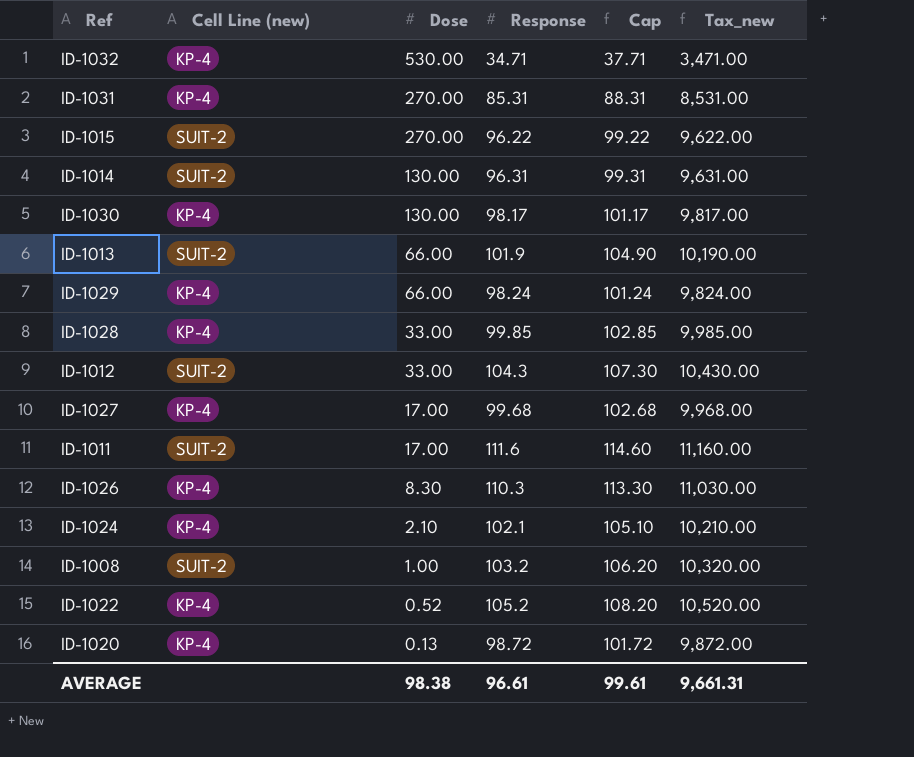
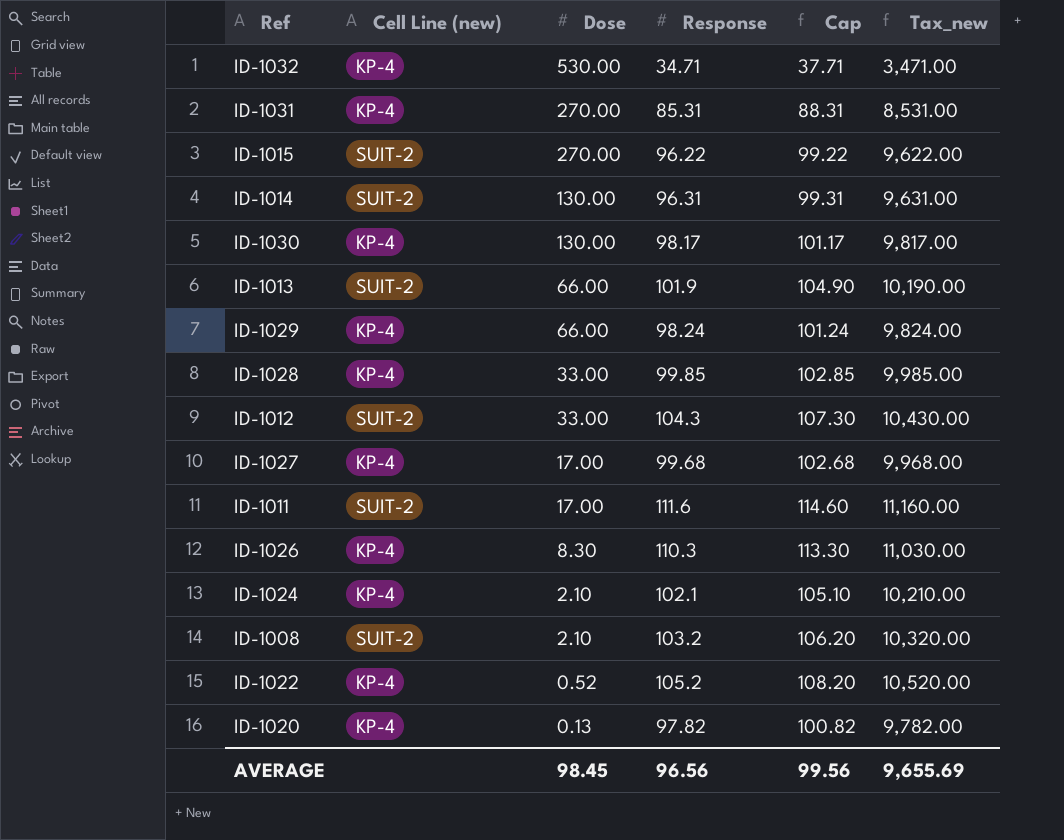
ID-1008 | Dose: 1.00 -> 2.10
ID-1020 | Response: 98.72 -> 97.82
ID-1020 | Cap: 101.72 -> 100.82
ID-1020 | Tax_new: 9,872.00 -> 9,782.00
AVERAGE | Dose: 98.38 -> 98.45
AVERAGE | Response: 96.61 -> 96.56
AVERAGE | Cap: 99.61 -> 99.56
AVERAGE | Tax_new: 9,661.31 -> 9,655.69

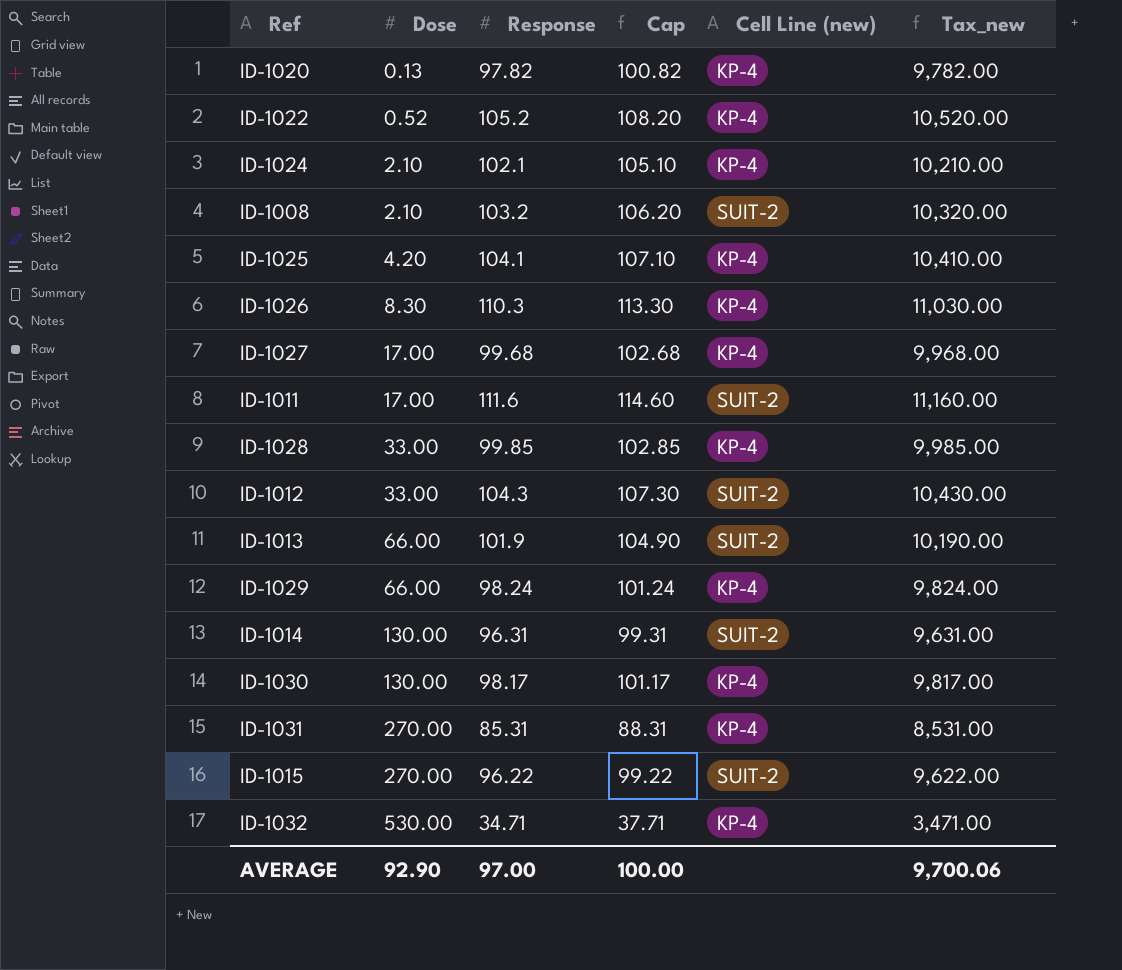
row order: Dose descending -> Dose ascending
column Cell Line (new) | position: 2 -> 5
row ID-1025: none -> 4.20 | 104.1 | 107.10 | KP-4 | 10,410.00
AVERAGE | Dose: 98.45 -> 92.90
AVERAGE | Response: 96.56 -> 97.00
AVERAGE | Cap: 99.56 -> 100.00
AVERAGE | Tax_new: 9,655.69 -> 9,700.06

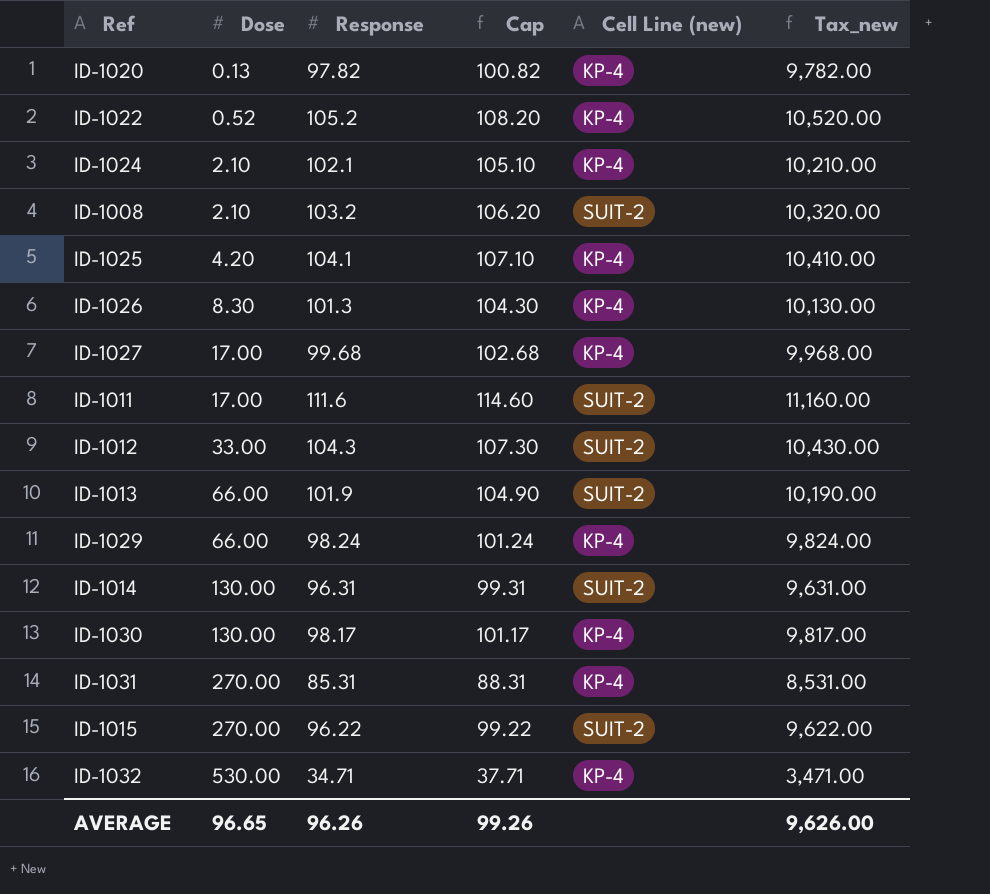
row ID-1028: 33.00 | 99.85 | 102.85 | KP-4 | 9,985.00 -> none
ID-1026 | Response: 110.3 -> 101.3
ID-1026 | Cap: 113.30 -> 104.30
ID-1026 | Tax_new: 11,030.00 -> 10,130.00
AVERAGE | Dose: 92.90 -> 96.65
AVERAGE | Response: 97.00 -> 96.26
AVERAGE | Cap: 100.00 -> 99.26
AVERAGE | Tax_new: 9,700.06 -> 9,626.00

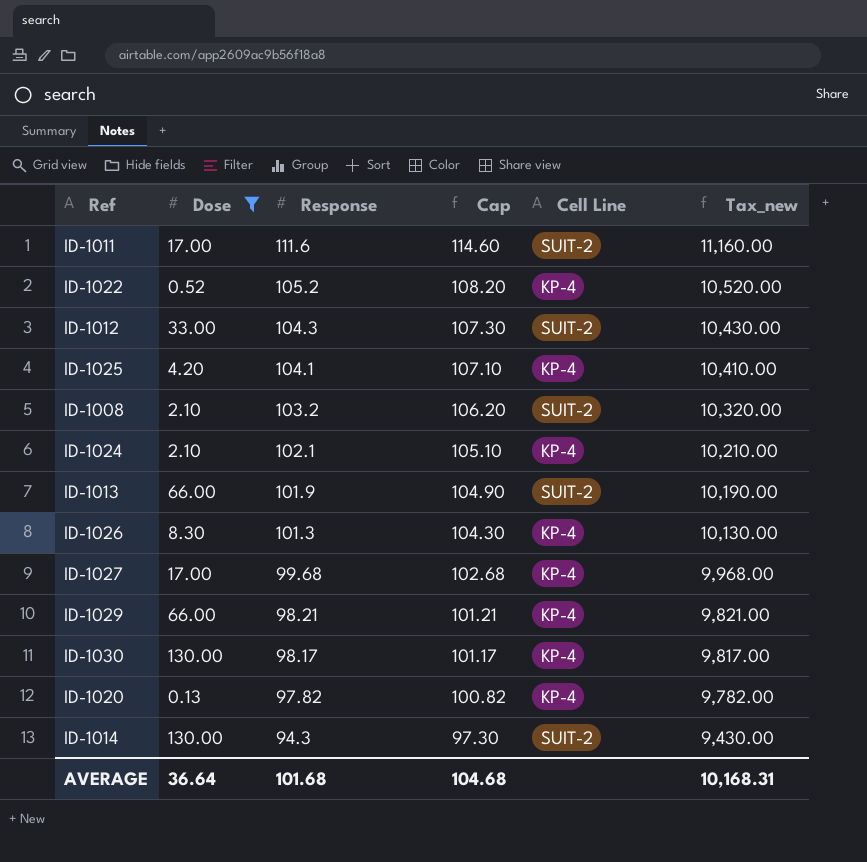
filter: none -> Dose <= 130.00
row order: Dose ascending -> Response descending
column name: Cell Line (new) -> Cell Line
ID-1029 | Response: 98.24 -> 98.21
ID-1029 | Cap: 101.24 -> 101.21
ID-1029 | Tax_new: 9,824.00 -> 9,821.00
ID-1014 | Response: 96.31 -> 94.3
ID-1014 | Cap: 99.31 -> 97.30
ID-1014 | Tax_new: 9,631.00 -> 9,430.00
AVERAGE | Dose: 96.65 -> 36.64
AVERAGE | Response: 96.26 -> 101.68
AVERAGE | Cap: 99.26 -> 104.68
AVERAGE | Tax_new: 9,626.00 -> 10,168.31

